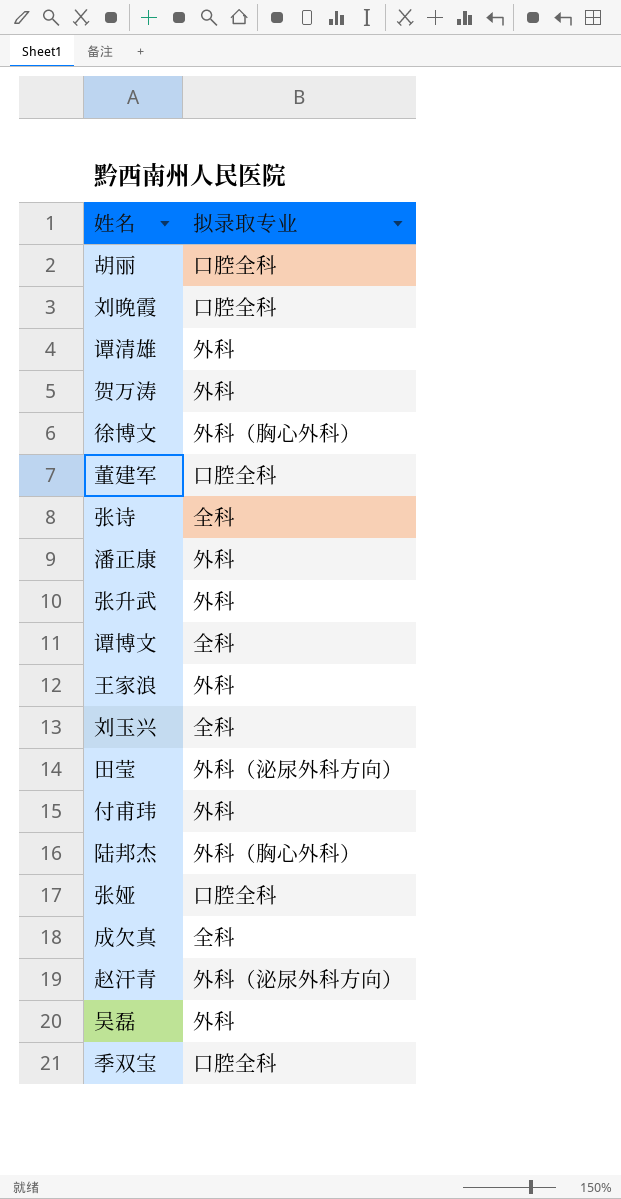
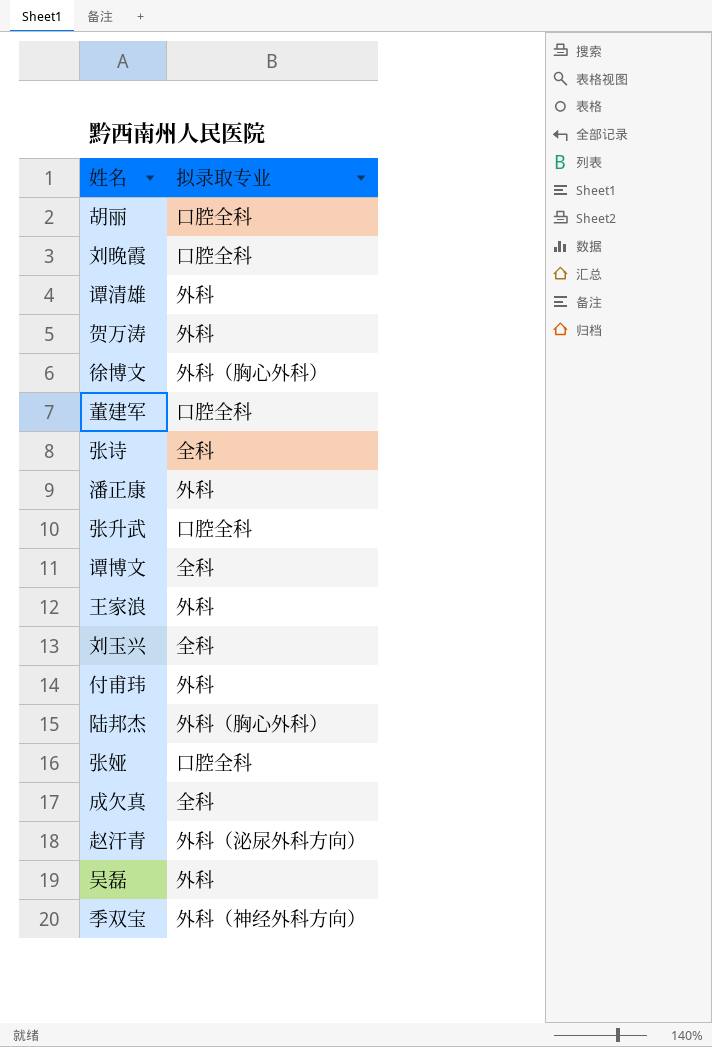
row 田莹: 外科（泌尿外科方向） -> none
张升武 | 拟录取专业: 外科 -> 口腔全科
季双宝 | 拟录取专业: 口腔全科 -> 外科（神经外科方向）

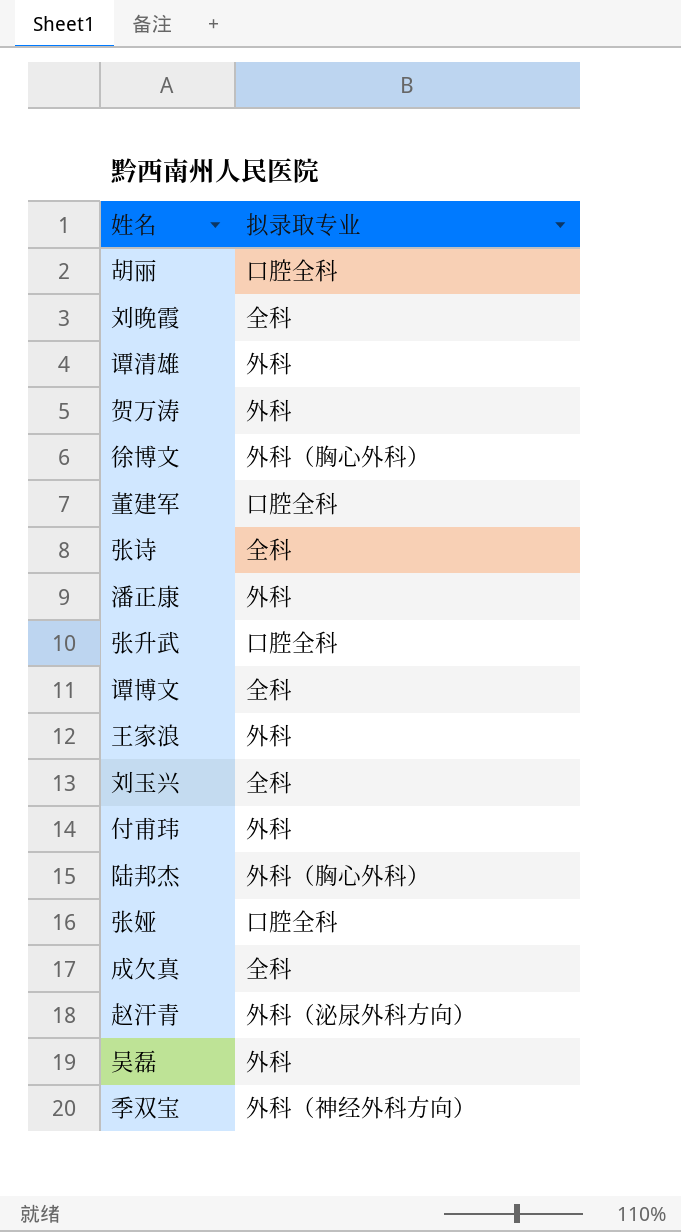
刘晚霞 | 拟录取专业: 口腔全科 -> 全科

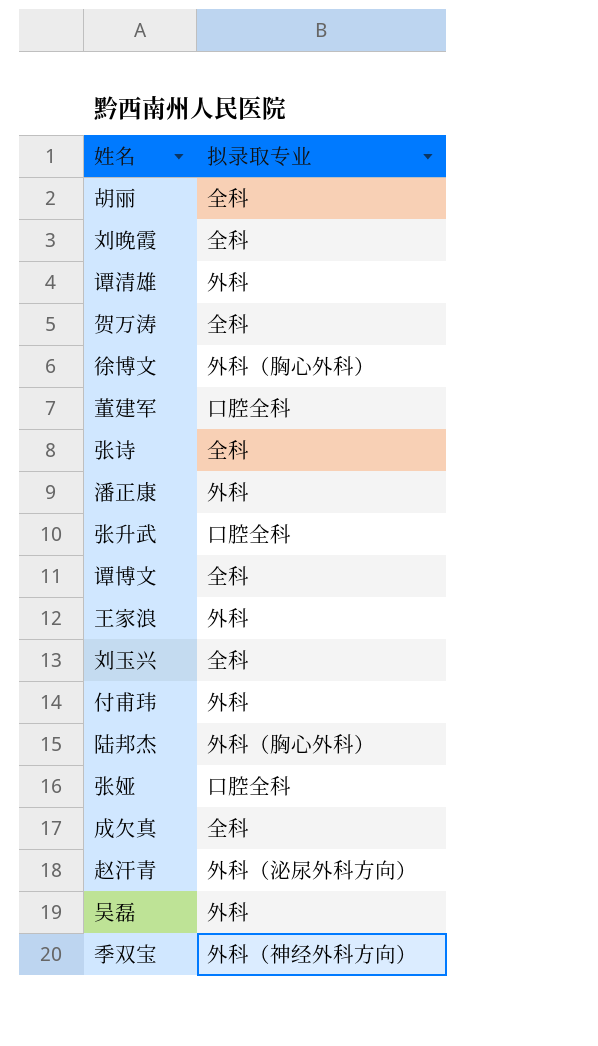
胡丽 | 拟录取专业: 口腔全科 -> 全科
贺万涛 | 拟录取专业: 外科 -> 全科

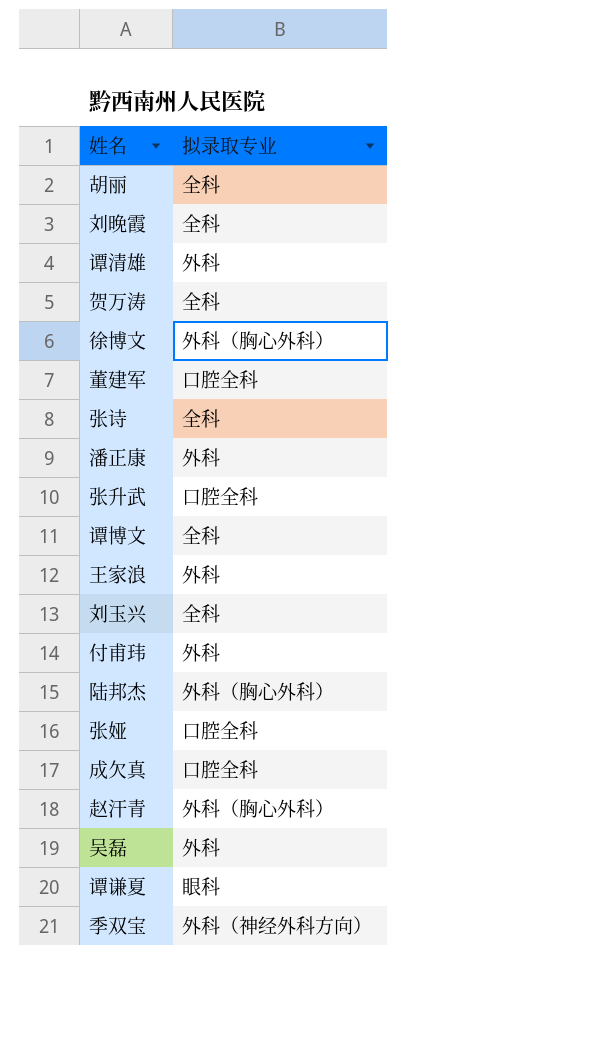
成欠真 | 拟录取专业: 全科 -> 口腔全科
赵汗青 | 拟录取专业: 外科（泌尿外科方向） -> 外科（胸心外科）
row 谭谦夏: none -> 眼科

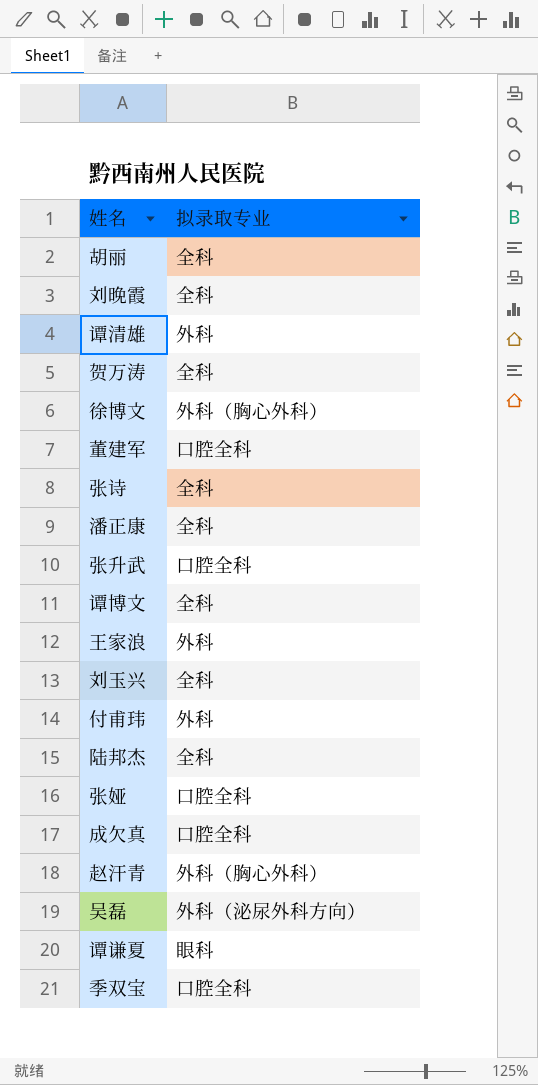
潘正康 | 拟录取专业: 外科 -> 全科
陆邦杰 | 拟录取专业: 外科（胸心外科） -> 全科
吴磊 | 拟录取专业: 外科 -> 外科（泌尿外科方向）
季双宝 | 拟录取专业: 外科（神经外科方向） -> 口腔全科

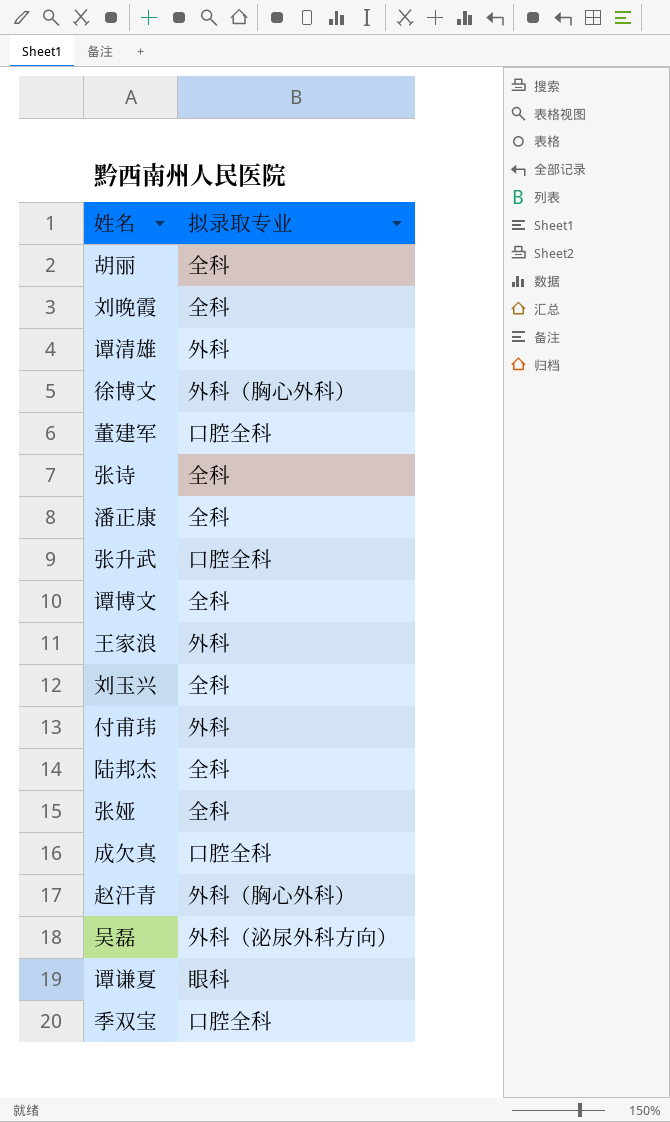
row 贺万涛: 全科 -> none
张娅 | 拟录取专业: 口腔全科 -> 全科

